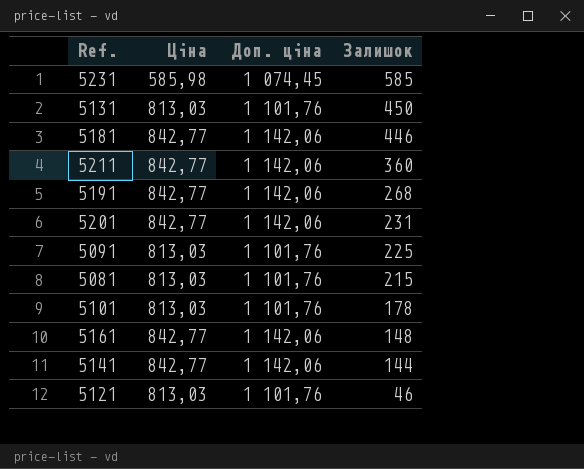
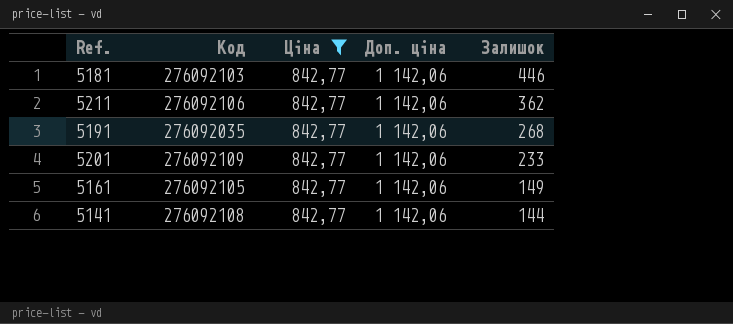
filter: none -> Ціна = 842,77
column Код | position: none -> 2
5211 | Залишок: 360 -> 362
5201 | Залишок: 231 -> 233
5161 | Залишок: 148 -> 149

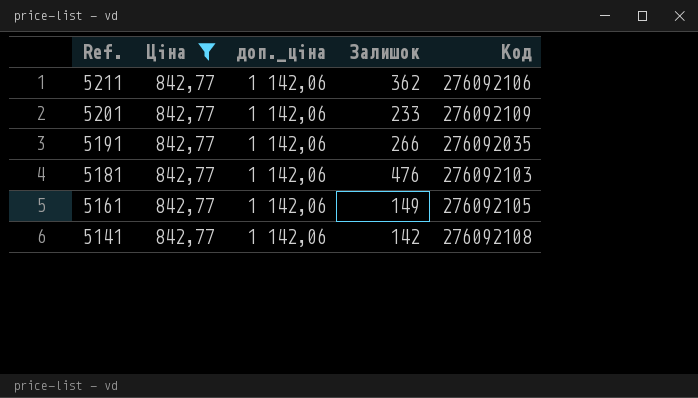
row order: Залишок descending -> Ref. descending
column name: Доп. ціна -> доп._ціна
column Код | position: 2 -> 5
5191 | Залишок: 268 -> 266
5181 | Залишок: 446 -> 476
5141 | Залишок: 144 -> 142

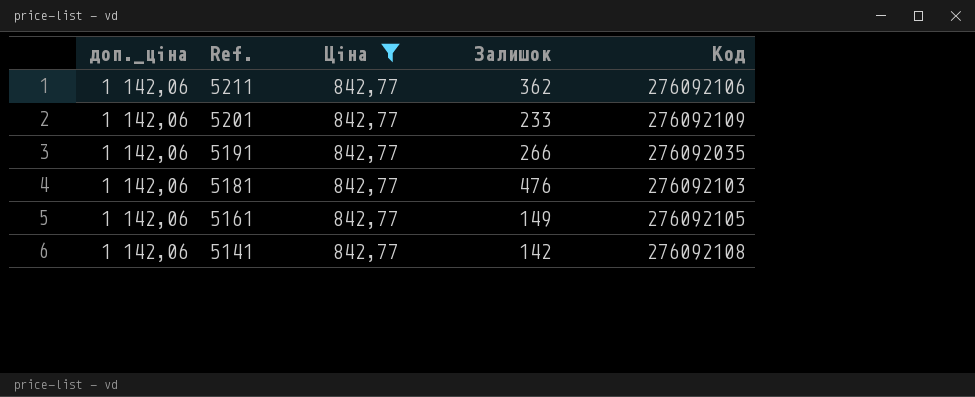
column доп._ціна | position: 3 -> 1

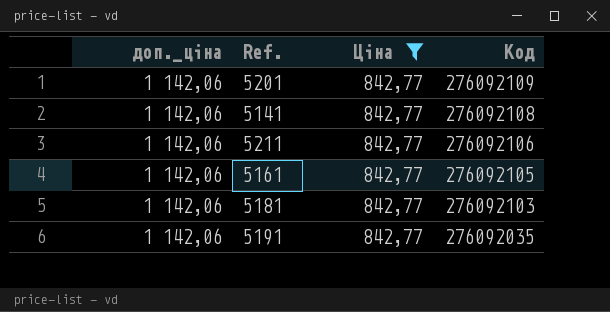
row order: Ref. descending -> Код descending
column Залишок | position: 4 -> none

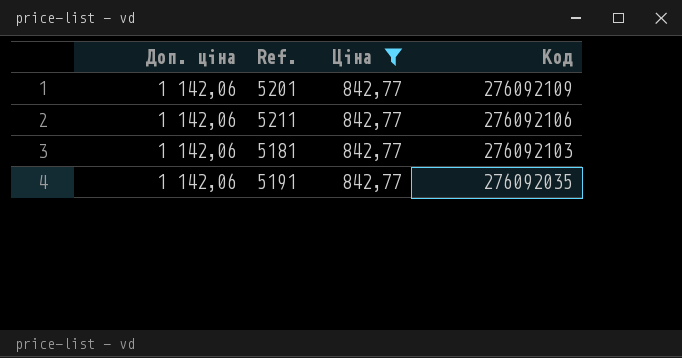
column name: доп._ціна -> Доп. ціна
row 5141: 1 142,06 | 842,77 | 276092108 -> none
row 5161: 1 142,06 | 842,77 | 276092105 -> none

